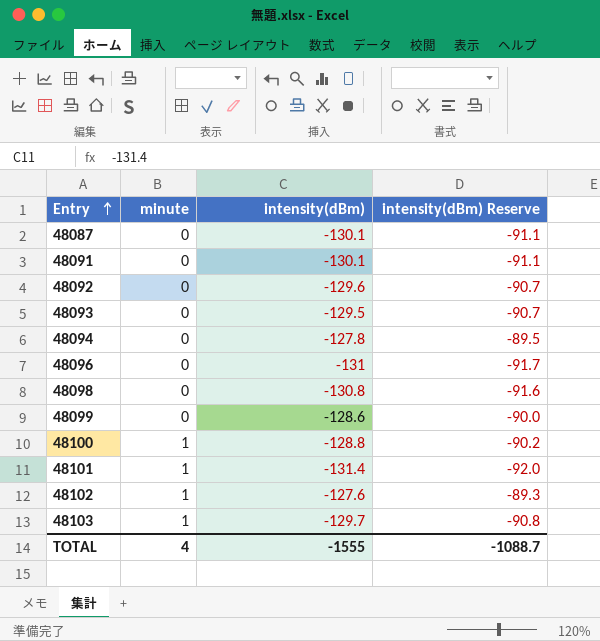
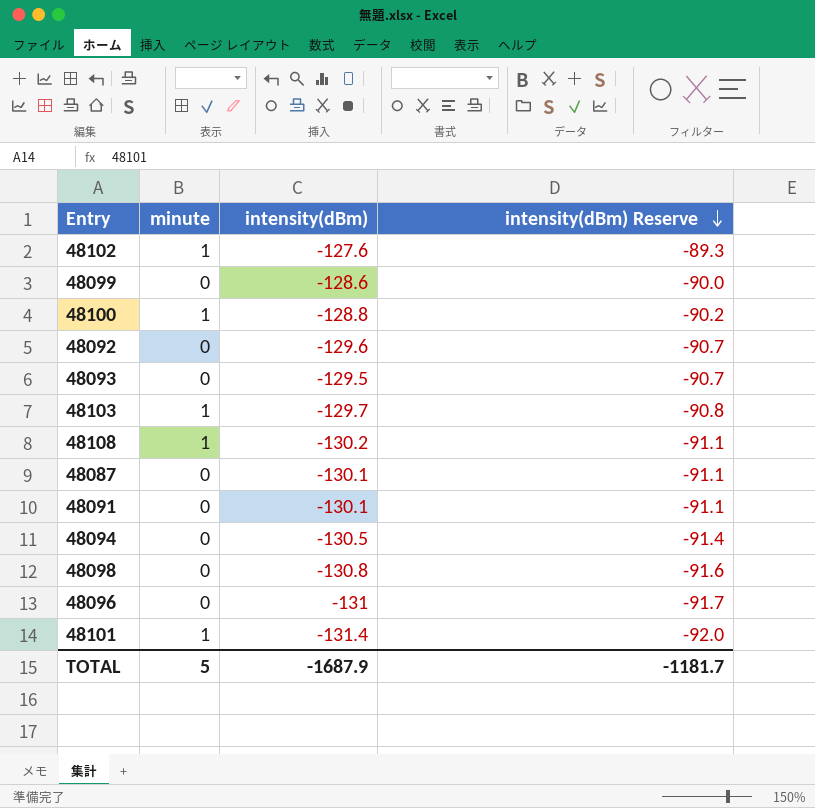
row order: Entry ascending -> intensity(dBm) Reserve descending
row 48108: none -> 1 | -130.2 | -91.1
48094 | intensity(dBm): -127.8 -> -130.5
48094 | intensity(dBm) Reserve: -89.5 -> -91.4
TOTAL | minute: 4 -> 5
TOTAL | intensity(dBm): -1555 -> -1687.9
TOTAL | intensity(dBm) Reserve: -1088.7 -> -1181.7

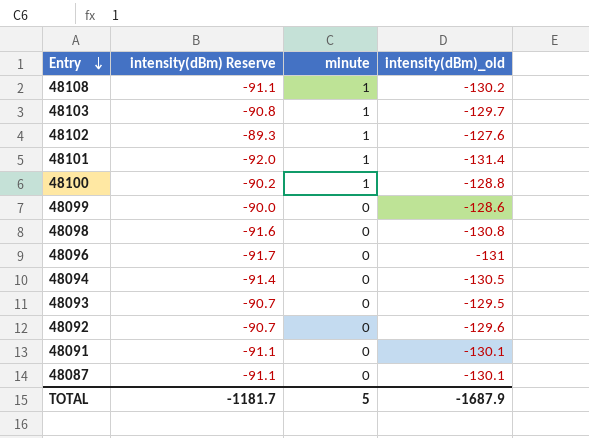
row order: intensity(dBm) Reserve descending -> Entry descending
column intensity(dBm) Reserve | position: 4 -> 2
column name: intensity(dBm) -> intensity(dBm)_old

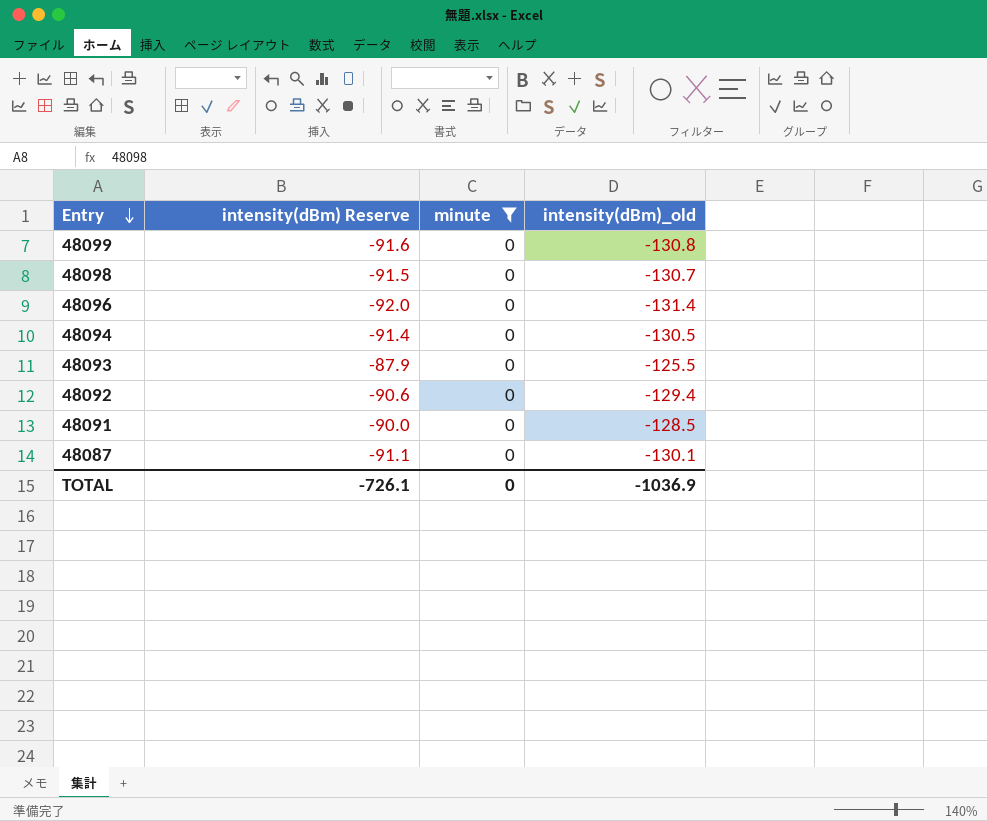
filter: none -> minute = 0
48099 | intensity(dBm) Reserve: -90.0 -> -91.6
48099 | intensity(dBm)_old: -128.6 -> -130.8
48098 | intensity(dBm) Reserve: -91.6 -> -91.5
48098 | intensity(dBm)_old: -130.8 -> -130.7
48096 | intensity(dBm) Reserve: -91.7 -> -92.0
48096 | intensity(dBm)_old: -131 -> -131.4
48093 | intensity(dBm) Reserve: -90.7 -> -87.9
48093 | intensity(dBm)_old: -129.5 -> -125.5
48092 | intensity(dBm) Reserve: -90.7 -> -90.6
48092 | intensity(dBm)_old: -129.6 -> -129.4
48091 | intensity(dBm) Reserve: -91.1 -> -90.0
48091 | intensity(dBm)_old: -130.1 -> -128.5
TOTAL | intensity(dBm) Reserve: -1181.7 -> -726.1
TOTAL | minute: 5 -> 0
TOTAL | intensity(dBm)_old: -1687.9 -> -1036.9

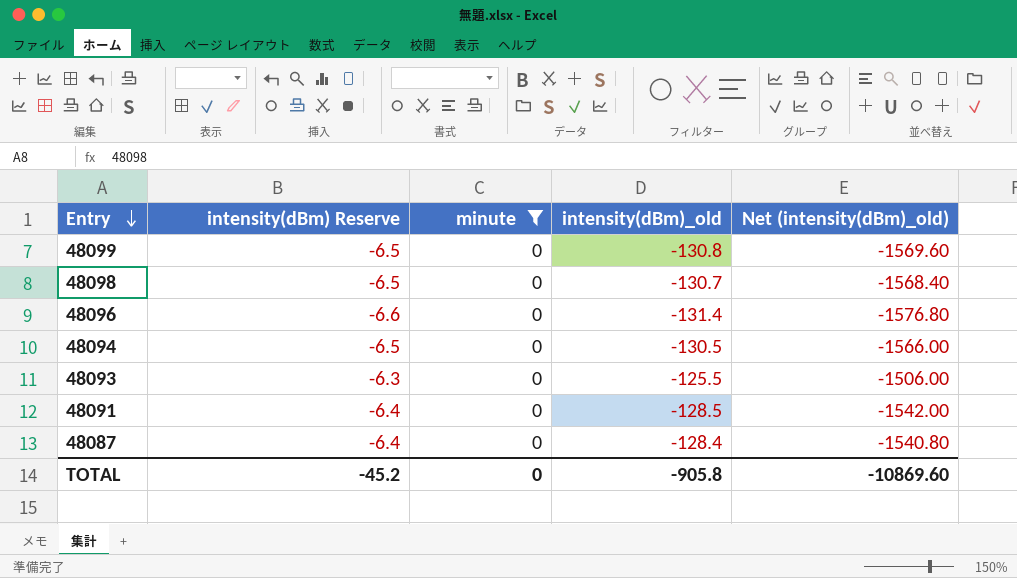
column intensity(dBm) Reserve | formula: [intensity(dBm)_old] * 0.7 -> [intensity(dBm)_old] * 0.05
column Net (intensity(dBm)_old) | formula: none -> [intensity(dBm)_old] * 12
row 48092: -90.6 | 0 | -129.4 -> none
48087 | intensity(dBm)_old: -130.1 -> -128.4
TOTAL | intensity(dBm) Reserve: -726.1 -> -45.2
TOTAL | intensity(dBm)_old: -1036.9 -> -905.8

